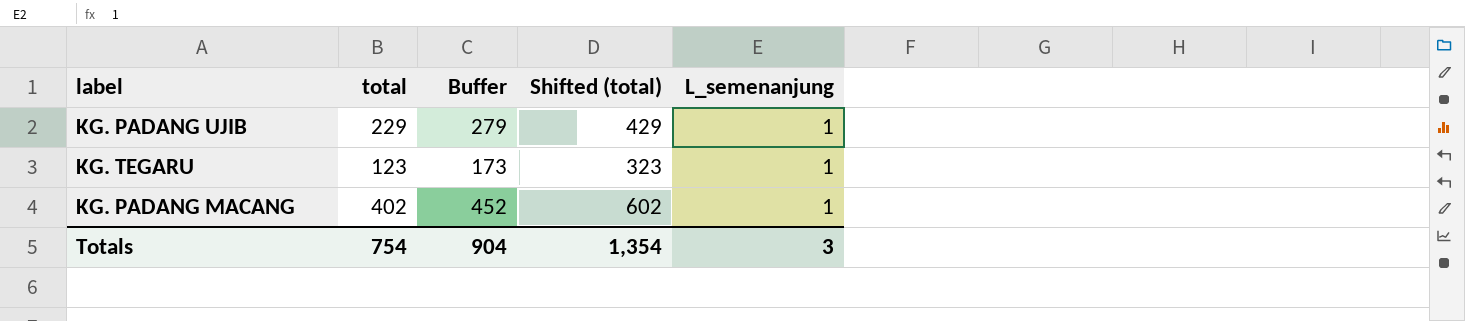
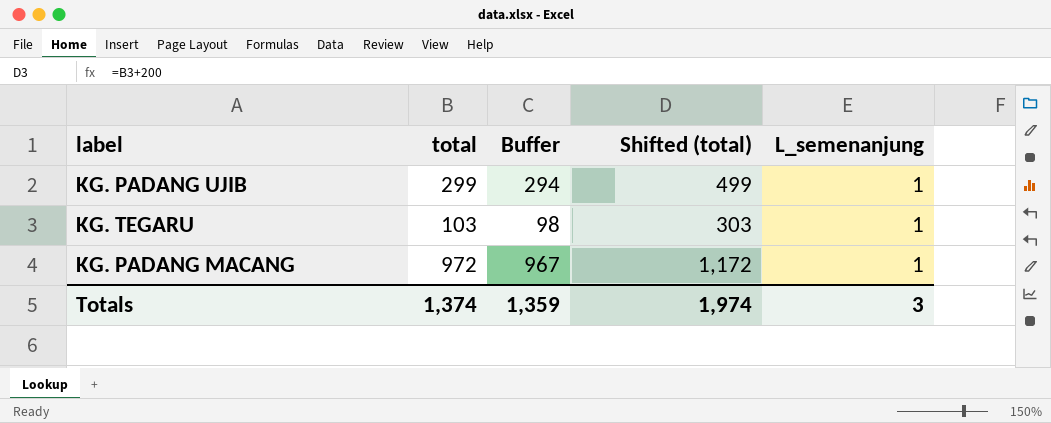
column Buffer | formula: [total] + 50 -> [total] - 5
KG. PADANG UJIB | total: 229 -> 299
KG. PADANG UJIB | Shifted (total): 429 -> 499
KG. TEGARU | total: 123 -> 103
KG. TEGARU | Shifted (total): 323 -> 303
KG. PADANG MACANG | total: 402 -> 972
KG. PADANG MACANG | Shifted (total): 602 -> 1,172
Totals | total: 754 -> 1,374
Totals | Buffer: 904 -> 1,359
Totals | Shifted (total): 1,354 -> 1,974

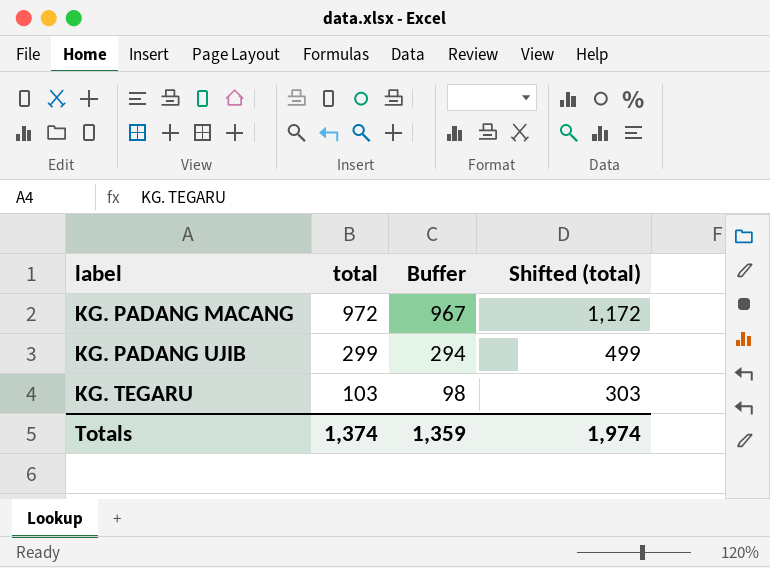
row order: none -> label ascending
column L_semenanjung | position: 5 -> none

